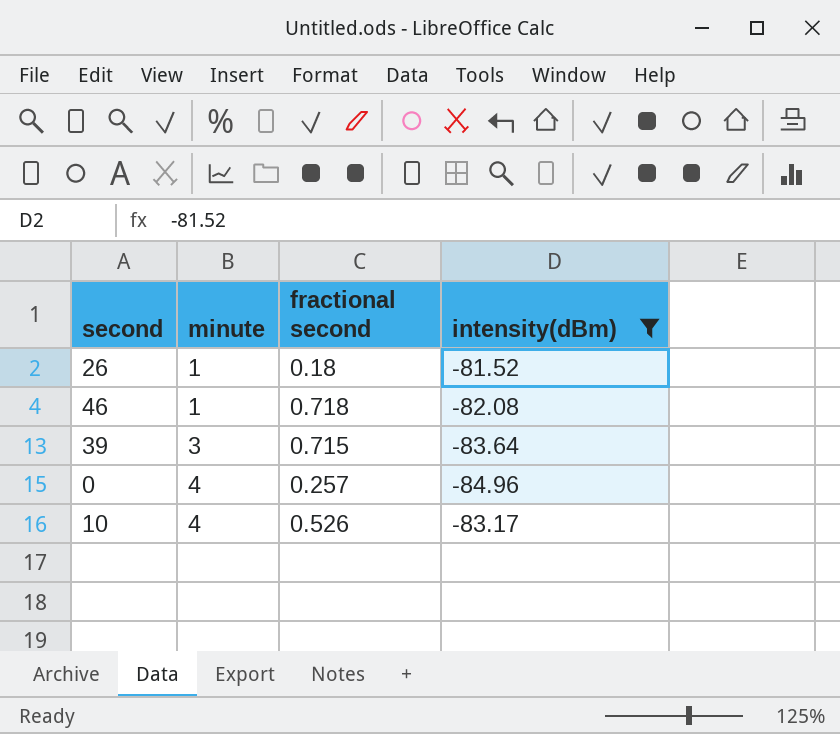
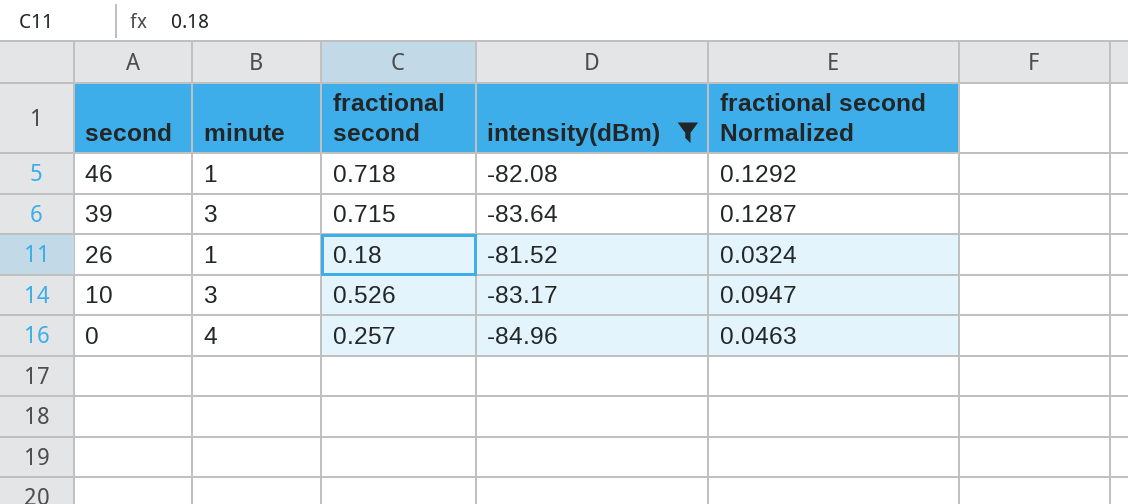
row order: minute ascending -> second descending
column fractional second Normalized | formula: none -> [fractional second] * 0.18
10 | minute: 4 -> 3

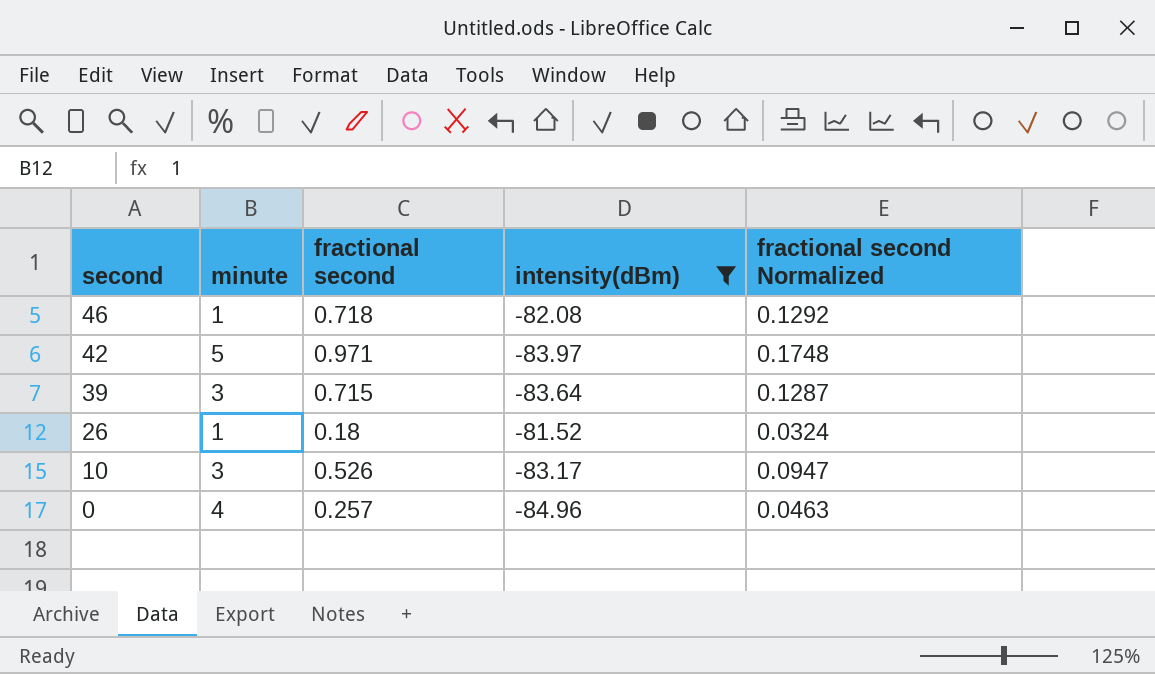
row 42: none -> 5 | 0.971 | -83.97 | 0.1748

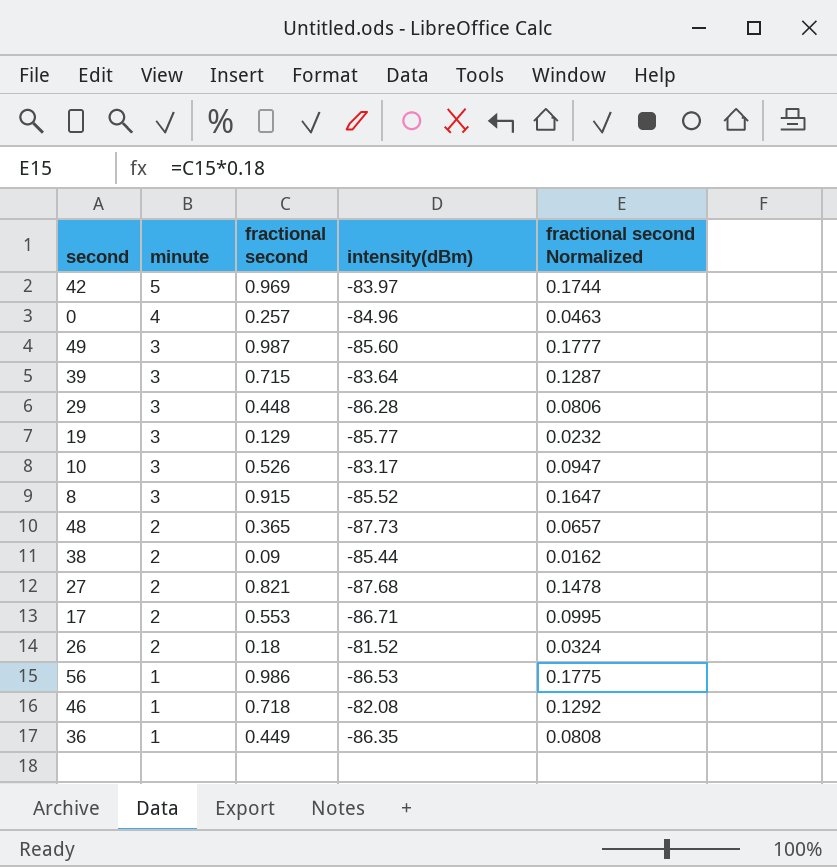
filter: intensity(dBm) >= -84.96 -> none
row order: second descending -> minute descending
42 | fractional second: 0.971 -> 0.969
42 | fractional second Normalized: 0.1748 -> 0.1744
26 | minute: 1 -> 2

